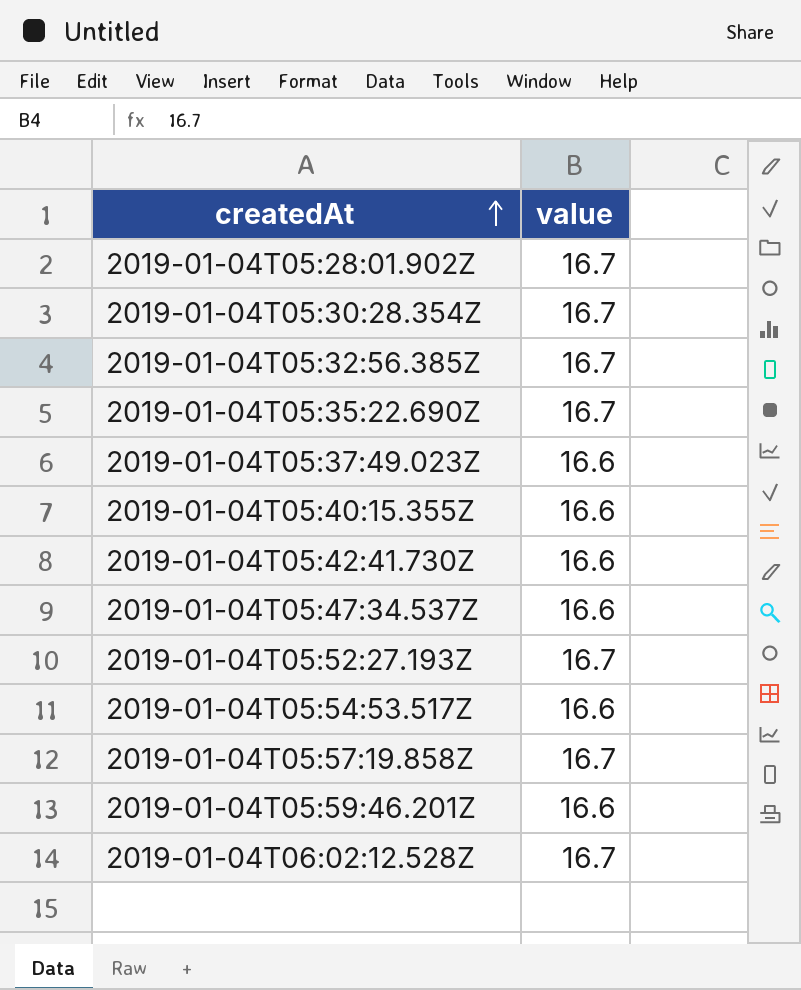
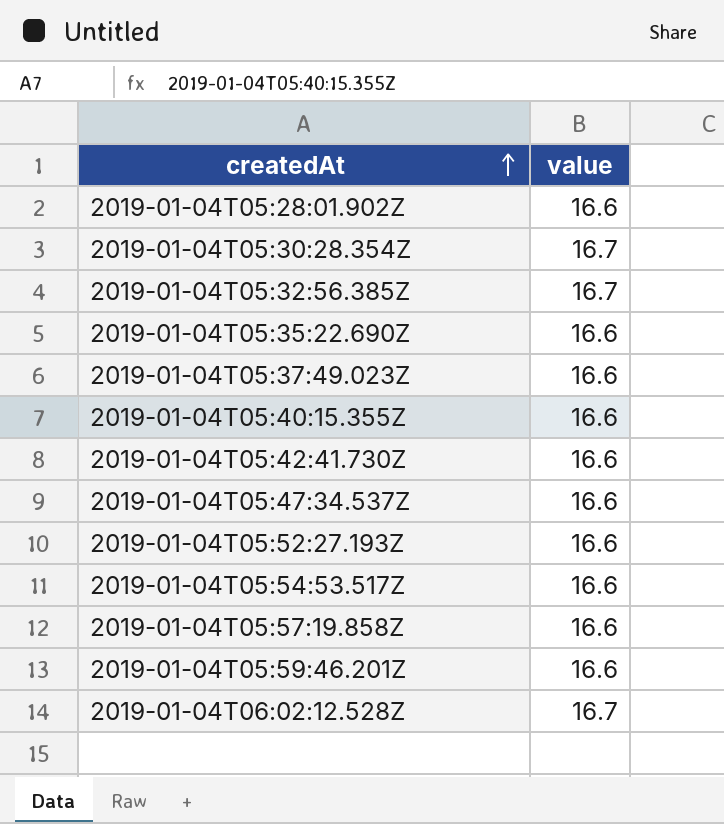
2019-01-04T05:28:01.902Z | value: 16.7 -> 16.6
2019-01-04T05:35:22.690Z | value: 16.7 -> 16.6
2019-01-04T05:52:27.193Z | value: 16.7 -> 16.6
2019-01-04T05:57:19.858Z | value: 16.7 -> 16.6

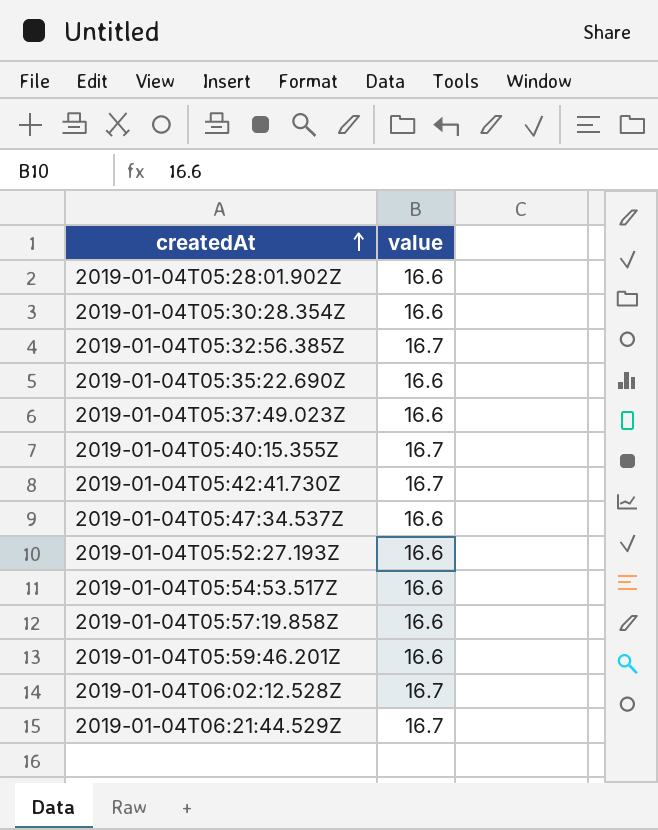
2019-01-04T05:30:28.354Z | value: 16.7 -> 16.6
2019-01-04T05:40:15.355Z | value: 16.6 -> 16.7
2019-01-04T05:42:41.730Z | value: 16.6 -> 16.7
row 2019-01-04T06:21:44.529Z: none -> 16.7

